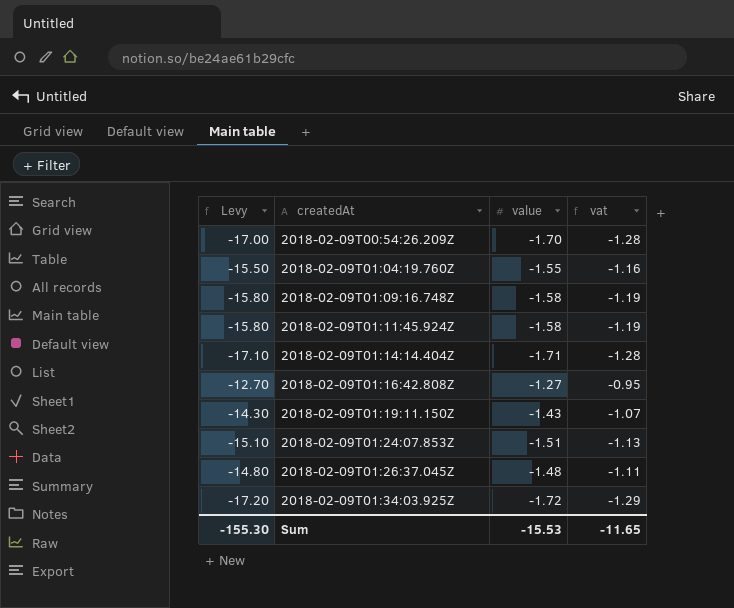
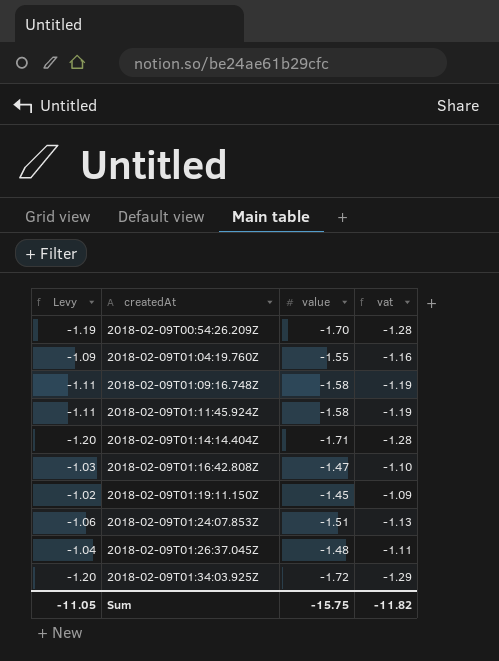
column Levy | formula: [value] * 10 -> [value] * 0.7
2018-02-09T01:16:42.808Z | value: -1.27 -> -1.47
2018-02-09T01:16:42.808Z | vat: -0.95 -> -1.10
2018-02-09T01:19:11.150Z | value: -1.43 -> -1.45
2018-02-09T01:19:11.150Z | vat: -1.07 -> -1.09
Sum | Levy: -155.30 -> -11.05
Sum | value: -15.53 -> -15.75
Sum | vat: -11.65 -> -11.82

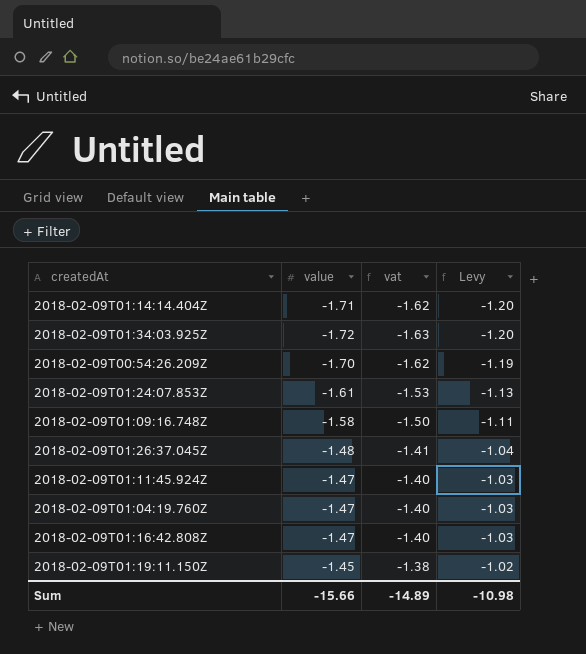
row order: createdAt ascending -> Levy ascending
column vat | formula: [value] * 0.75 -> [value] * 0.95
column Levy | position: 1 -> 4
2018-02-09T01:24:07.853Z | value: -1.51 -> -1.61
2018-02-09T01:24:07.853Z | Levy: -1.06 -> -1.13
2018-02-09T01:11:45.924Z | value: -1.58 -> -1.47
2018-02-09T01:11:45.924Z | Levy: -1.11 -> -1.03
2018-02-09T01:04:19.760Z | value: -1.55 -> -1.47
2018-02-09T01:04:19.760Z | Levy: -1.09 -> -1.03
Sum | value: -15.75 -> -15.66
Sum | vat: -11.82 -> -14.89
Sum | Levy: -11.05 -> -10.98

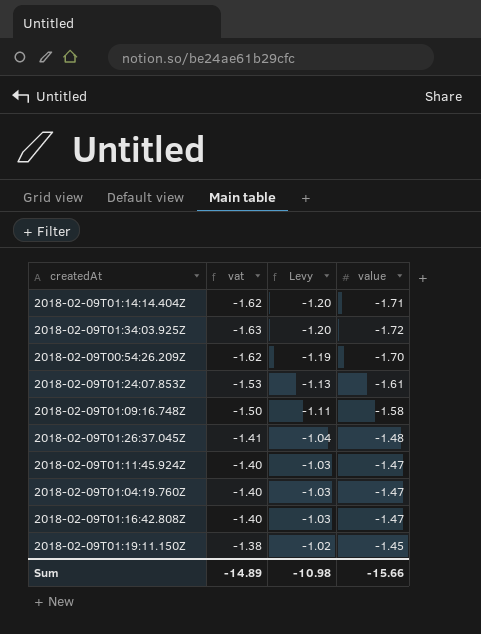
column value | position: 2 -> 4

